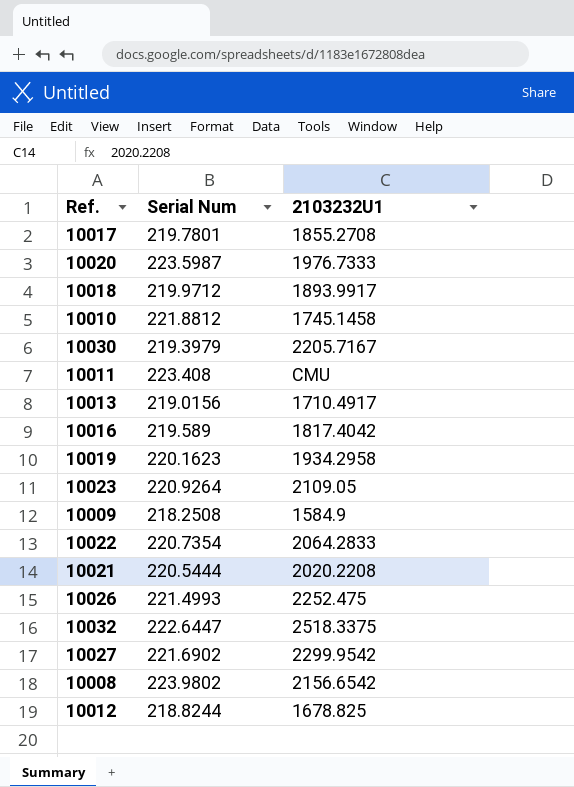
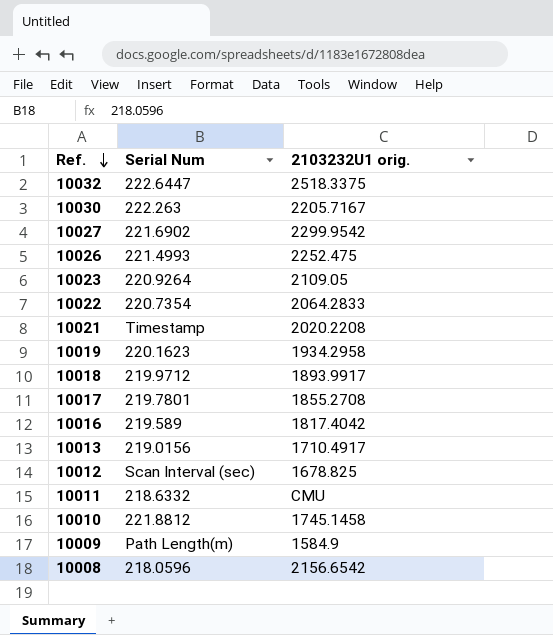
row order: none -> Ref. descending
column name: 2103232U1 -> 2103232U1 orig.
row 10020: 223.5987 | 1976.7333 -> none
10030 | Serial Num: 219.3979 -> 222.263
10021 | Serial Num: 220.5444 -> Timestamp
10012 | Serial Num: 218.8244 -> Scan Interval (sec)
10011 | Serial Num: 223.408 -> 218.6332
10009 | Serial Num: 218.2508 -> Path Length(m)
10008 | Serial Num: 223.9802 -> 218.0596

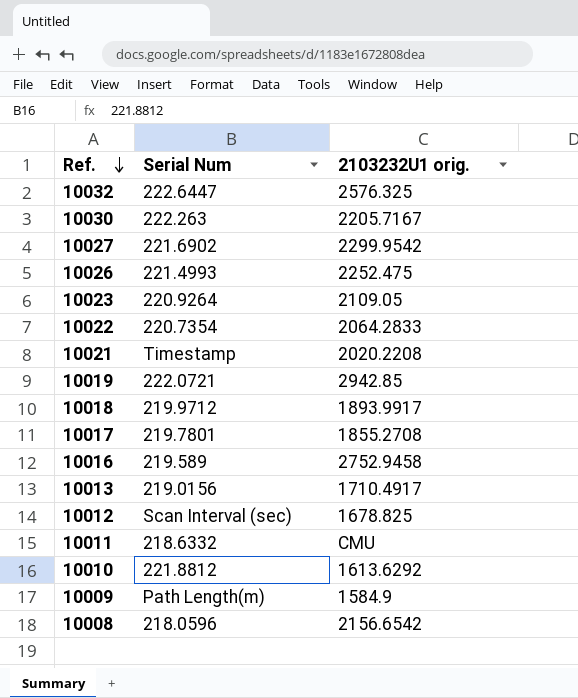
10032 | 2103232U1 orig.: 2518.3375 -> 2576.325
10019 | Serial Num: 220.1623 -> 222.0721
10019 | 2103232U1 orig.: 1934.2958 -> 2942.85
10016 | 2103232U1 orig.: 1817.4042 -> 2752.9458
10010 | 2103232U1 orig.: 1745.1458 -> 1613.6292

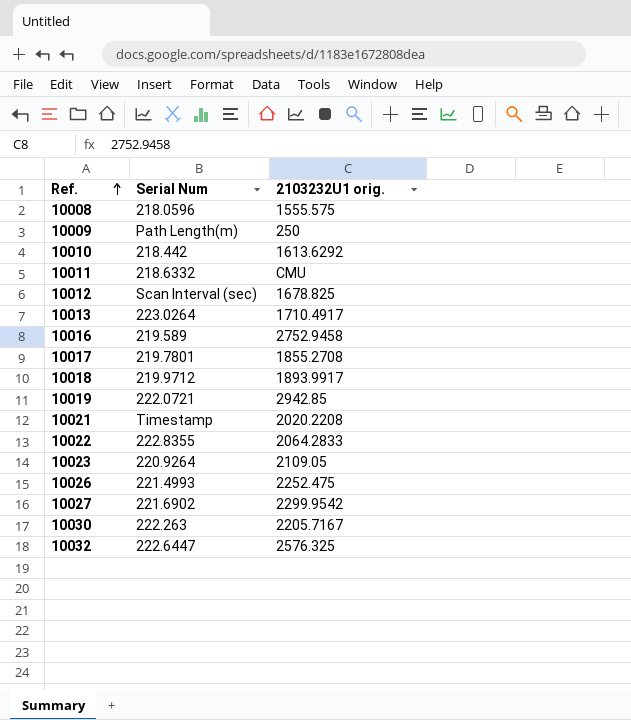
row order: Ref. descending -> Ref. ascending
10008 | 2103232U1 orig.: 2156.6542 -> 1555.575
10009 | 2103232U1 orig.: 1584.9 -> 250
10010 | Serial Num: 221.8812 -> 218.442
10013 | Serial Num: 219.0156 -> 223.0264
10022 | Serial Num: 220.7354 -> 222.8355

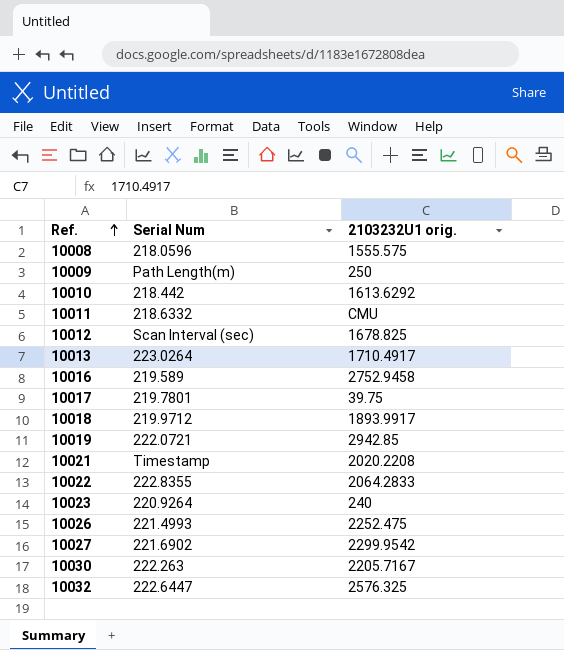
10017 | 2103232U1 orig.: 1855.2708 -> 39.75
10023 | 2103232U1 orig.: 2109.05 -> 240

